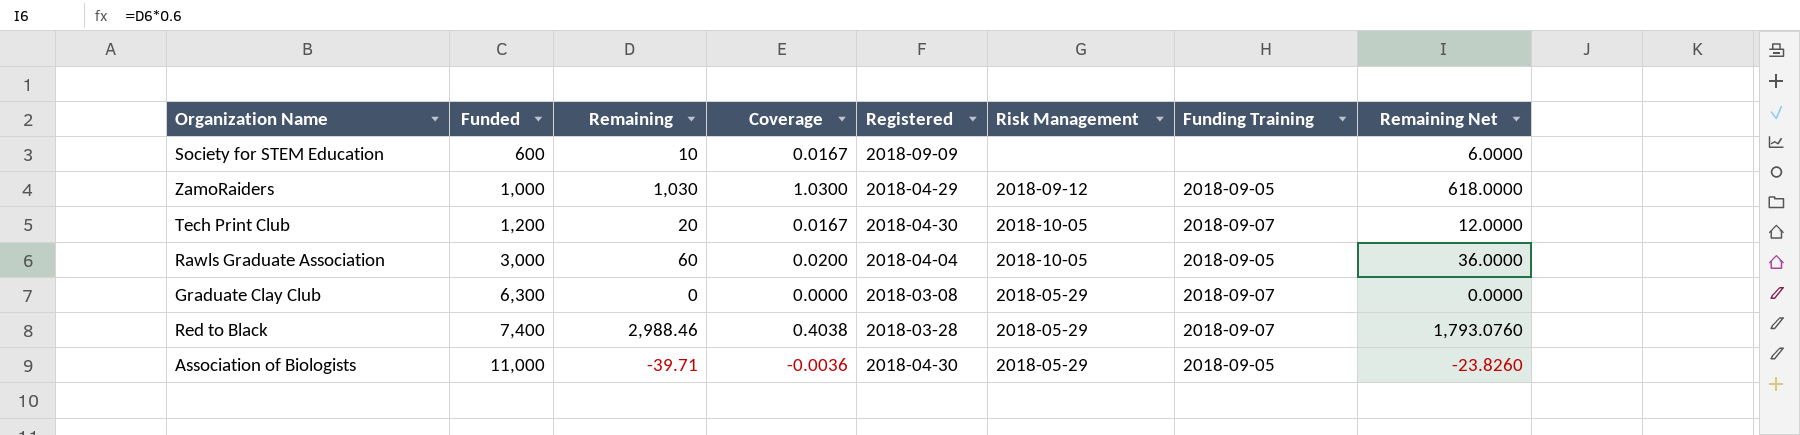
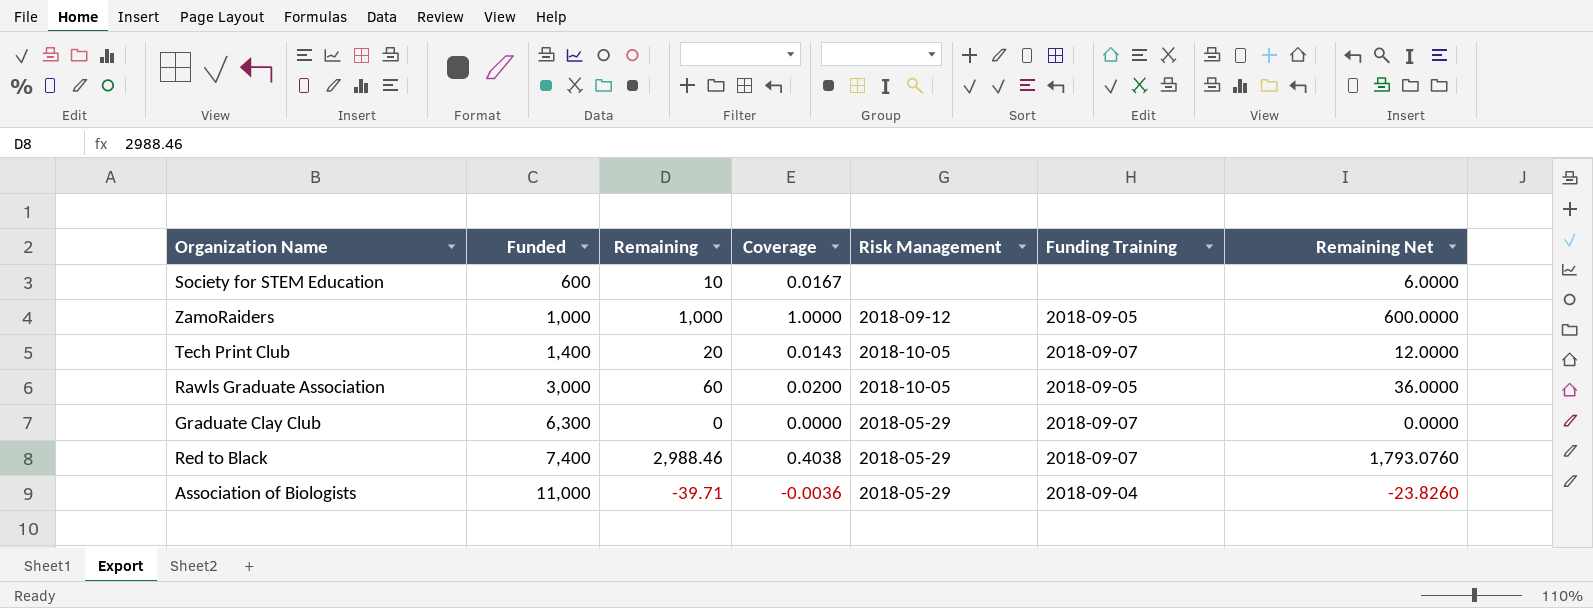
column Registered | position: 5 -> none
ZamoRaiders | Remaining: 1,030 -> 1,000
ZamoRaiders | Coverage: 1.0300 -> 1.0000
ZamoRaiders | Remaining Net: 618.0000 -> 600.0000
Tech Print Club | Funded: 1,200 -> 1,400
Tech Print Club | Coverage: 0.0167 -> 0.0143
Association of Biologists | Funding Training: 2018-09-05 -> 2018-09-04

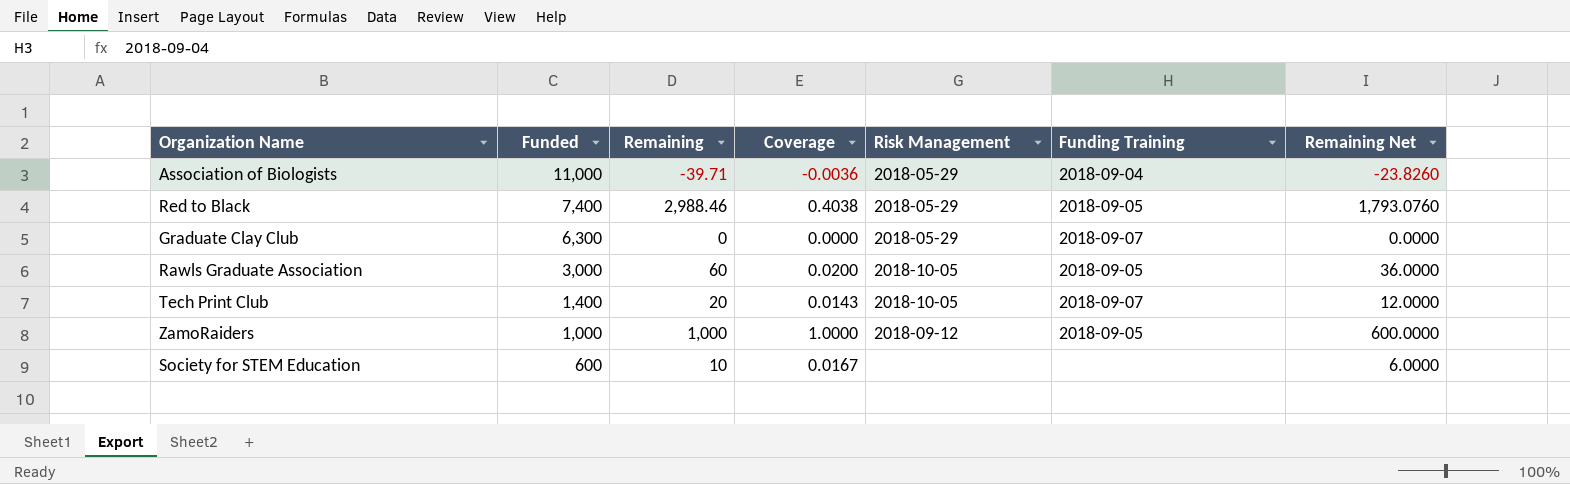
row order: Funded ascending -> Funded descending
Red to Black | Funding Training: 2018-09-07 -> 2018-09-05

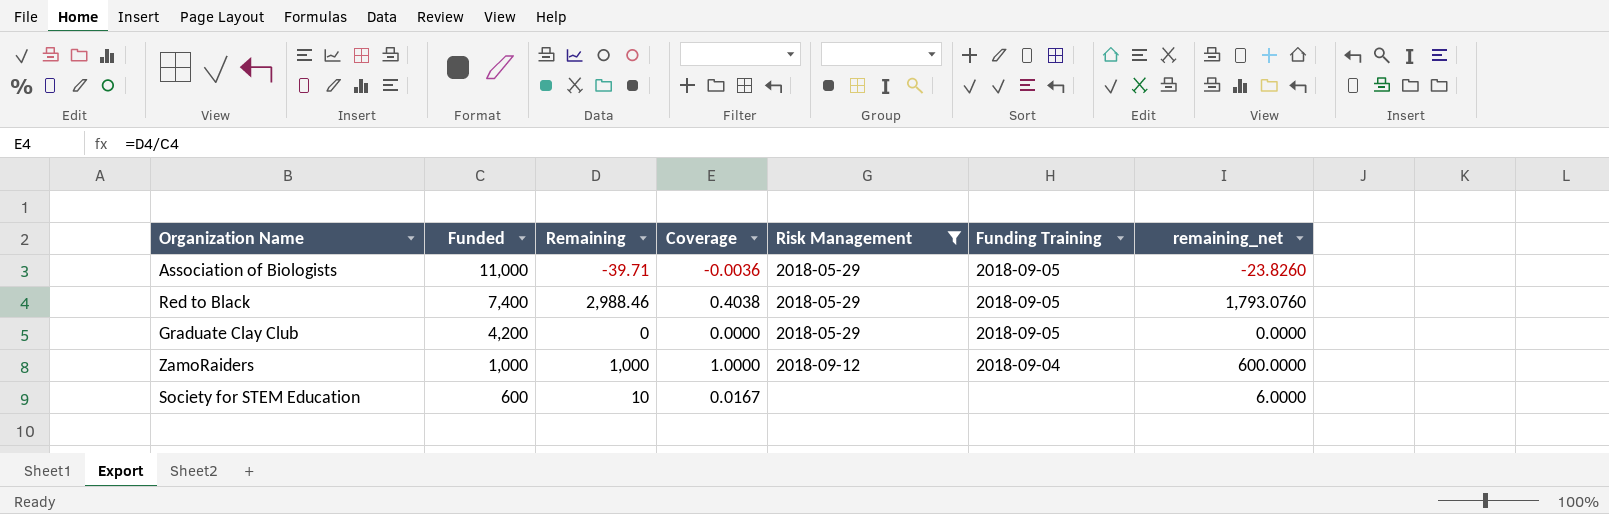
filter: none -> Risk Management != 2018-10-05
column name: Remaining Net -> remaining_net
Association of Biologists | Funding Training: 2018-09-04 -> 2018-09-05
Graduate Clay Club | Funded: 6,300 -> 4,200
Graduate Clay Club | Funding Training: 2018-09-07 -> 2018-09-05
ZamoRaiders | Funding Training: 2018-09-05 -> 2018-09-04

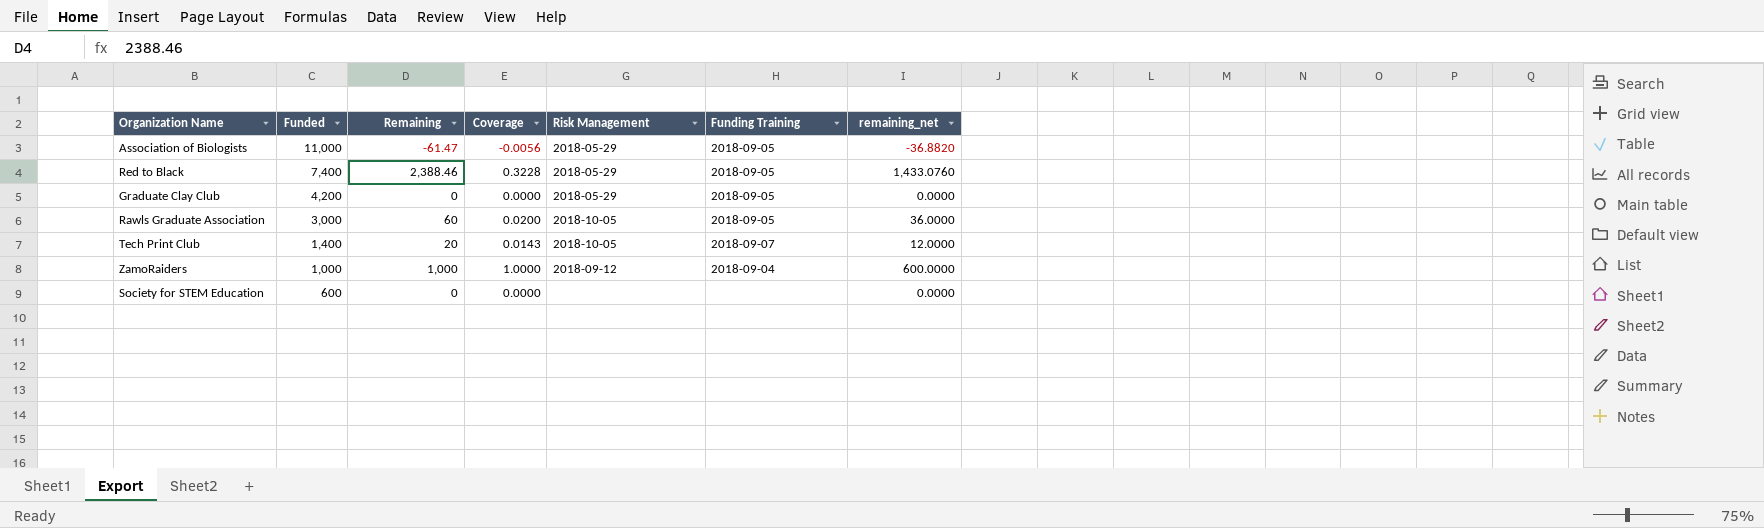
filter: Risk Management != 2018-10-05 -> none
Association of Biologists | Remaining: -39.71 -> -61.47
Association of Biologists | Coverage: -0.0036 -> -0.0056
Association of Biologists | remaining_net: -23.8260 -> -36.8820
Red to Black | Remaining: 2,988.46 -> 2,388.46
Red to Black | Coverage: 0.4038 -> 0.3228
Red to Black | remaining_net: 1,793.0760 -> 1,433.0760
Society for STEM Education | Remaining: 10 -> 0
Society for STEM Education | Coverage: 0.0167 -> 0.0000
Society for STEM Education | remaining_net: 6.0000 -> 0.0000

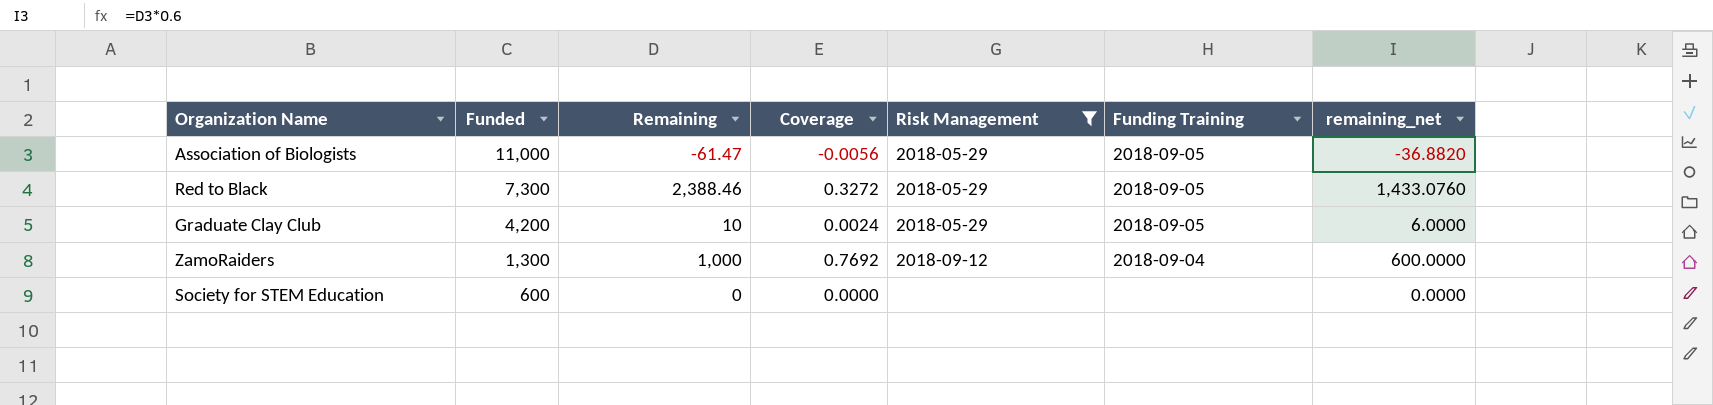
filter: none -> Risk Management != 2018-10-05
Red to Black | Funded: 7,400 -> 7,300
Red to Black | Coverage: 0.3228 -> 0.3272
Graduate Clay Club | Remaining: 0 -> 10
Graduate Clay Club | Coverage: 0.0000 -> 0.0024
Graduate Clay Club | remaining_net: 0.0000 -> 6.0000
ZamoRaiders | Funded: 1,000 -> 1,300
ZamoRaiders | Coverage: 1.0000 -> 0.7692

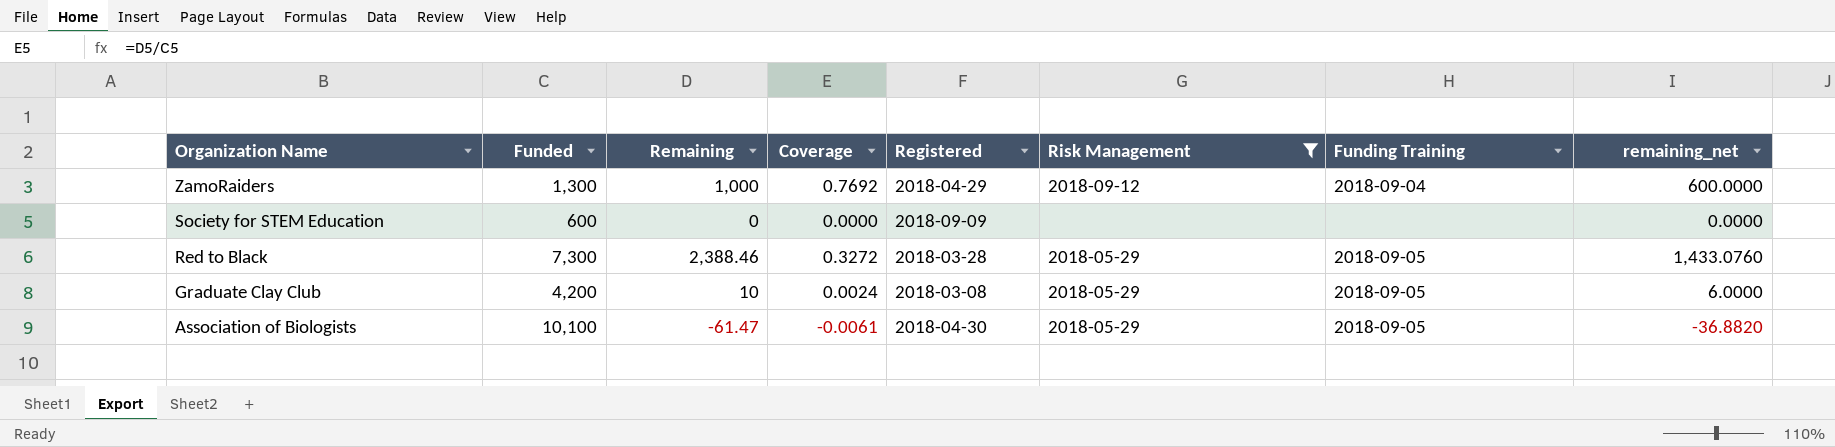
row order: Funded descending -> Organization Name descending
column Registered | position: none -> 5
Association of Biologists | Funded: 11,000 -> 10,100
Association of Biologists | Coverage: -0.0056 -> -0.0061

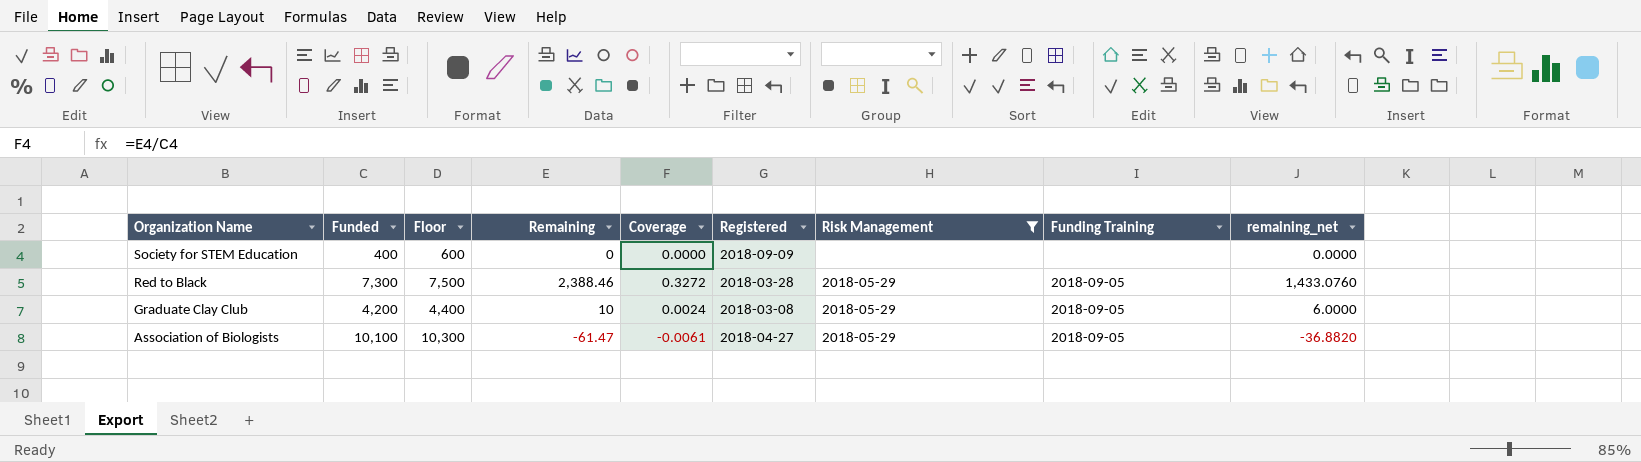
column Floor | formula: none -> [Funded] + 200
row ZamoRaiders: 1,300 | 1,000 | 0.7692 | 2018-04-29 | 2018-09-12 | 2018-09-04 | 600.0000 -> none
Society for STEM Education | Funded: 600 -> 400
Association of Biologists | Registered: 2018-04-30 -> 2018-04-27

